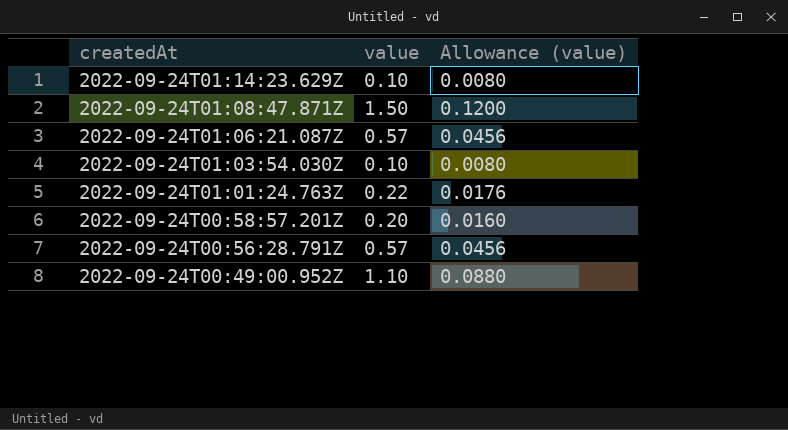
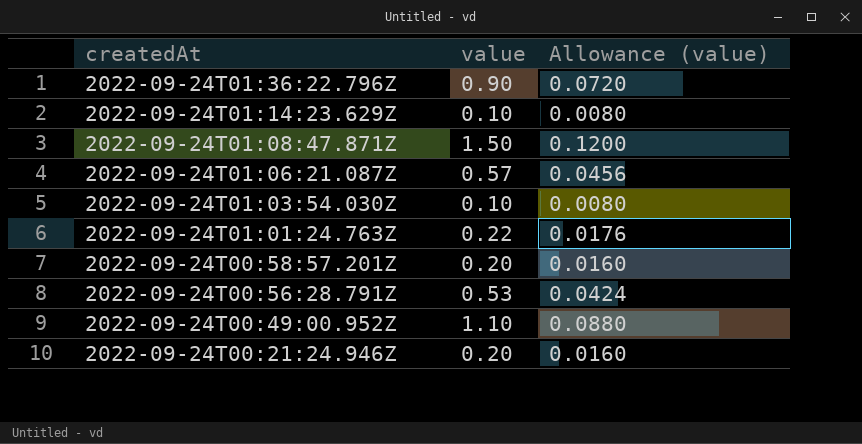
row 2022-09-24T01:36:22.796Z: none -> 0.90 | 0.0720
2022-09-24T00:56:28.791Z | value: 0.57 -> 0.53
2022-09-24T00:56:28.791Z | Allowance (value): 0.0456 -> 0.0424
row 2022-09-24T00:21:24.946Z: none -> 0.20 | 0.0160

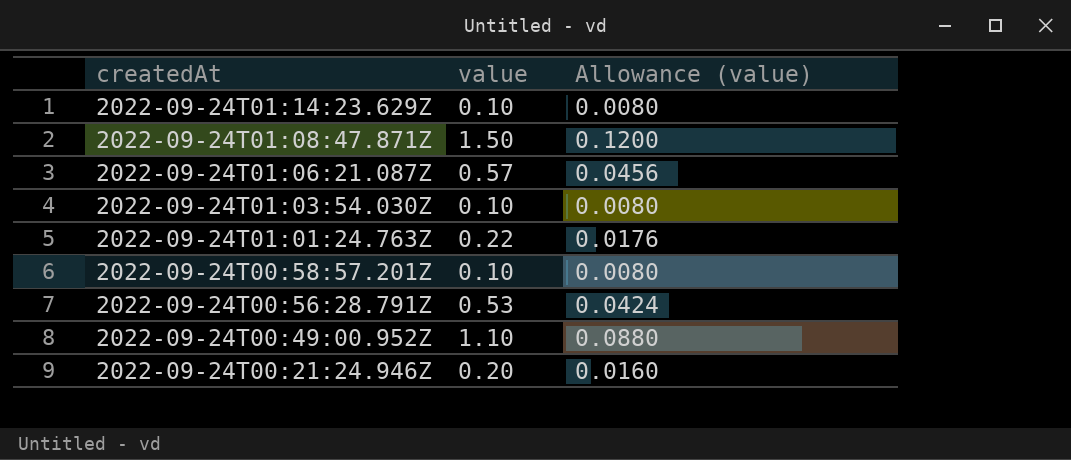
row 2022-09-24T01:36:22.796Z: 0.90 | 0.0720 -> none
2022-09-24T00:58:57.201Z | value: 0.20 -> 0.10
2022-09-24T00:58:57.201Z | Allowance (value): 0.0160 -> 0.0080

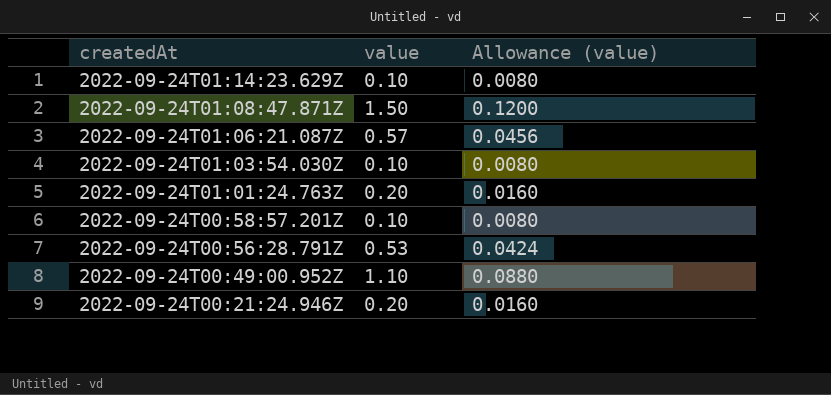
2022-09-24T01:01:24.763Z | value: 0.22 -> 0.20
2022-09-24T01:01:24.763Z | Allowance (value): 0.0176 -> 0.0160

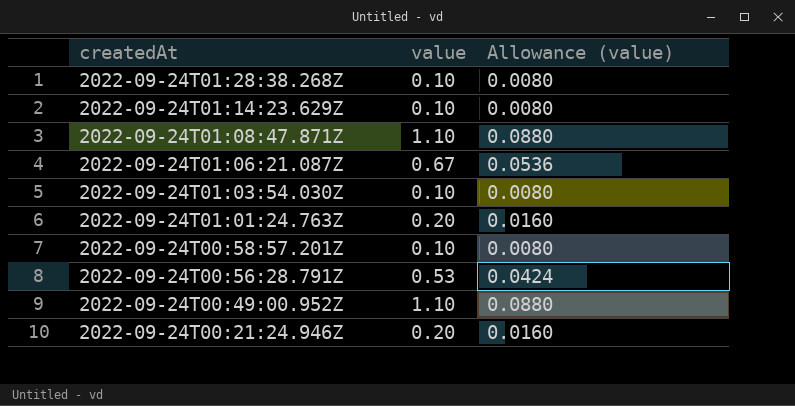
row 2022-09-24T01:28:38.268Z: none -> 0.10 | 0.0080
2022-09-24T01:08:47.871Z | value: 1.50 -> 1.10
2022-09-24T01:08:47.871Z | Allowance (value): 0.1200 -> 0.0880
2022-09-24T01:06:21.087Z | value: 0.57 -> 0.67
2022-09-24T01:06:21.087Z | Allowance (value): 0.0456 -> 0.0536

